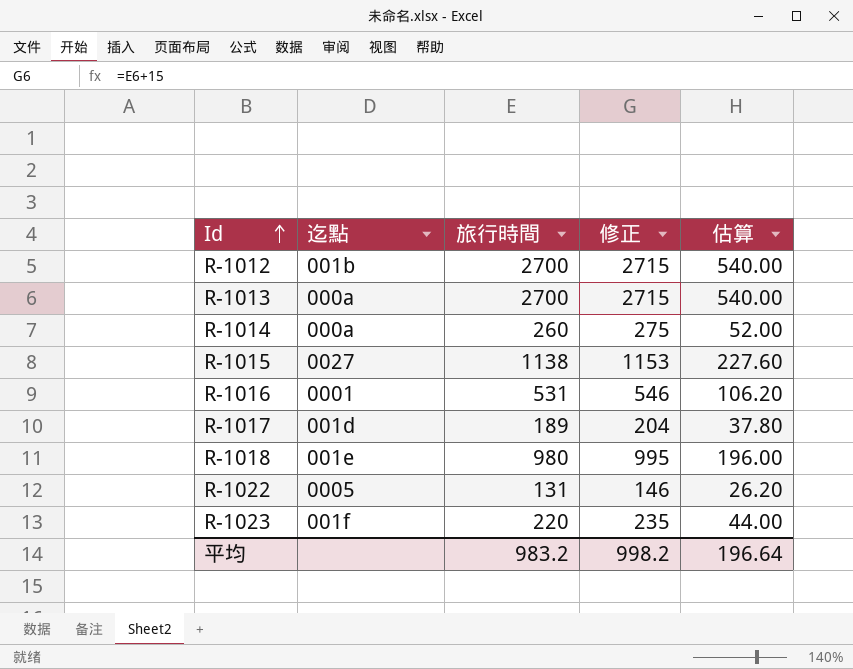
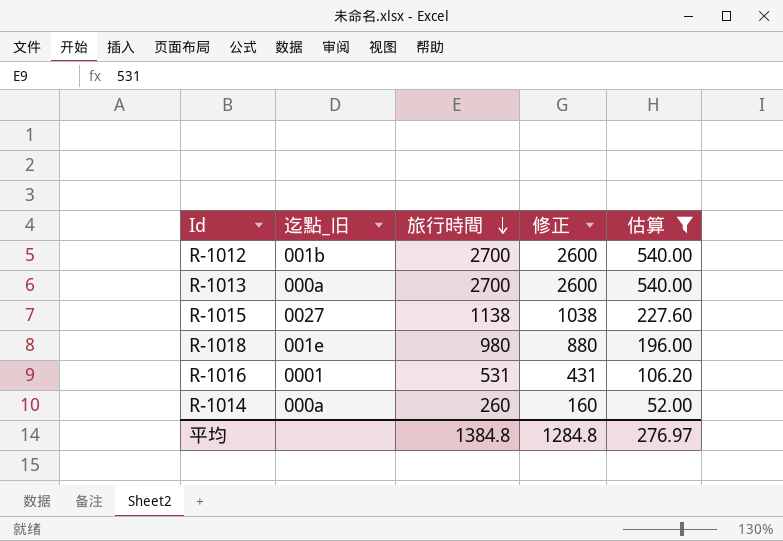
filter: none -> 估算 >= 52.00
row order: Id ascending -> 旅行時間 descending
column name: 迄點 -> 迄點_旧
column 修正 | formula: [旅行時間] + 15 -> [旅行時間] - 100
平均 | 旅行時間: 983.2 -> 1384.8
平均 | 修正: 998.2 -> 1284.8
平均 | 估算: 196.64 -> 276.97

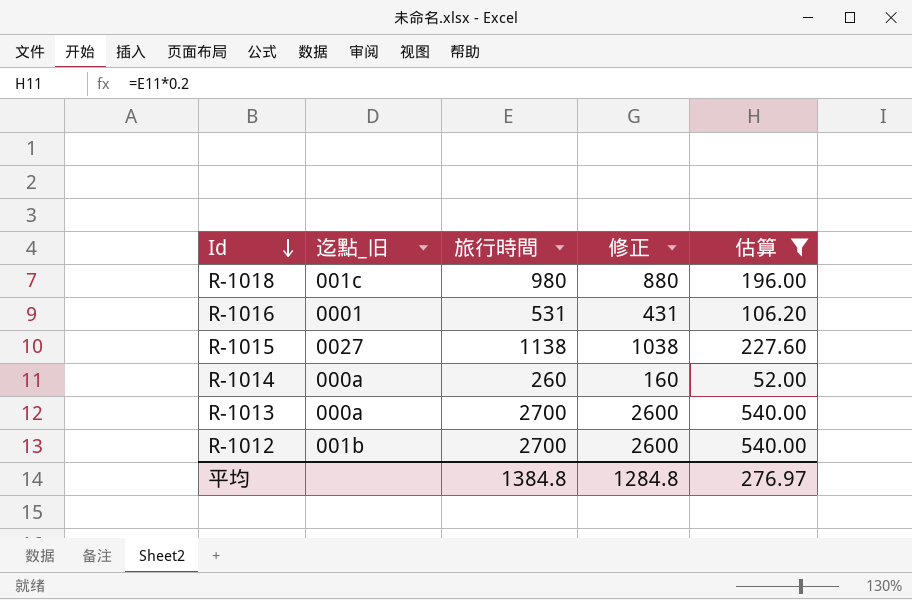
row order: 旅行時間 descending -> Id descending
R-1018 | 迄點_旧: 001e -> 001c

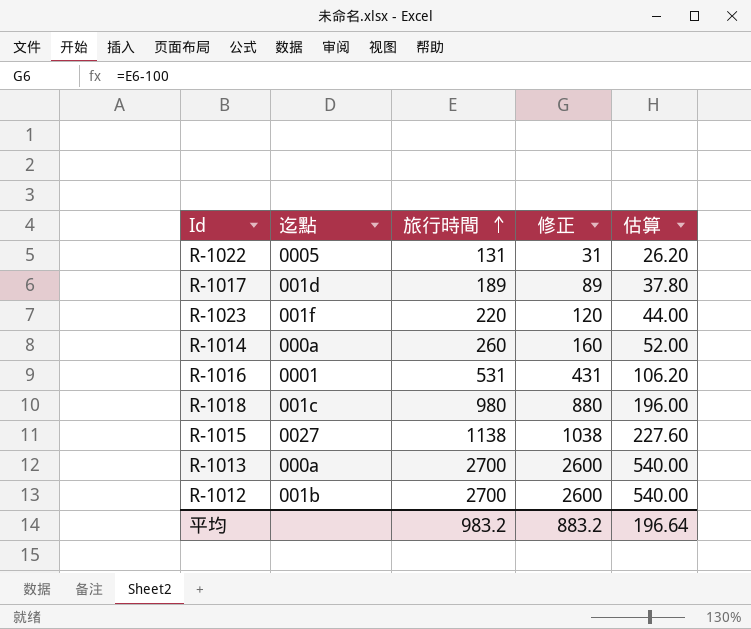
filter: 估算 >= 52.00 -> none
row order: Id descending -> 旅行時間 ascending
column name: 迄點_旧 -> 迄點
平均 | 旅行時間: 1384.8 -> 983.2
平均 | 修正: 1284.8 -> 883.2
平均 | 估算: 276.97 -> 196.64

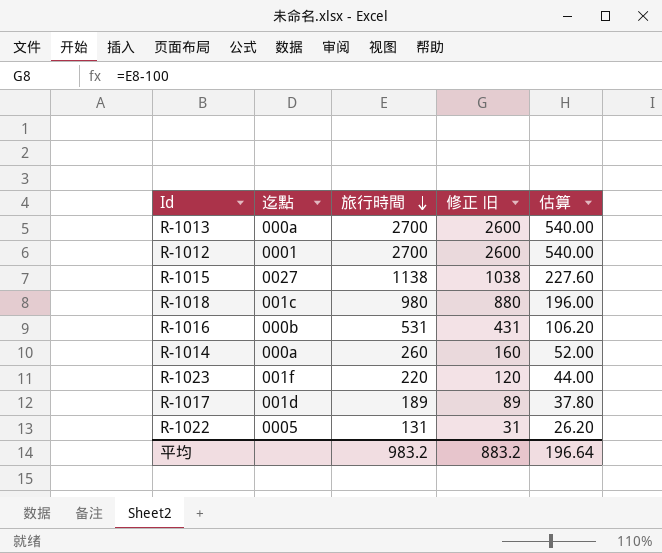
row order: 旅行時間 ascending -> 旅行時間 descending
column name: 修正 -> 修正 旧
R-1012 | 迄點: 001b -> 0001
R-1016 | 迄點: 0001 -> 000b

